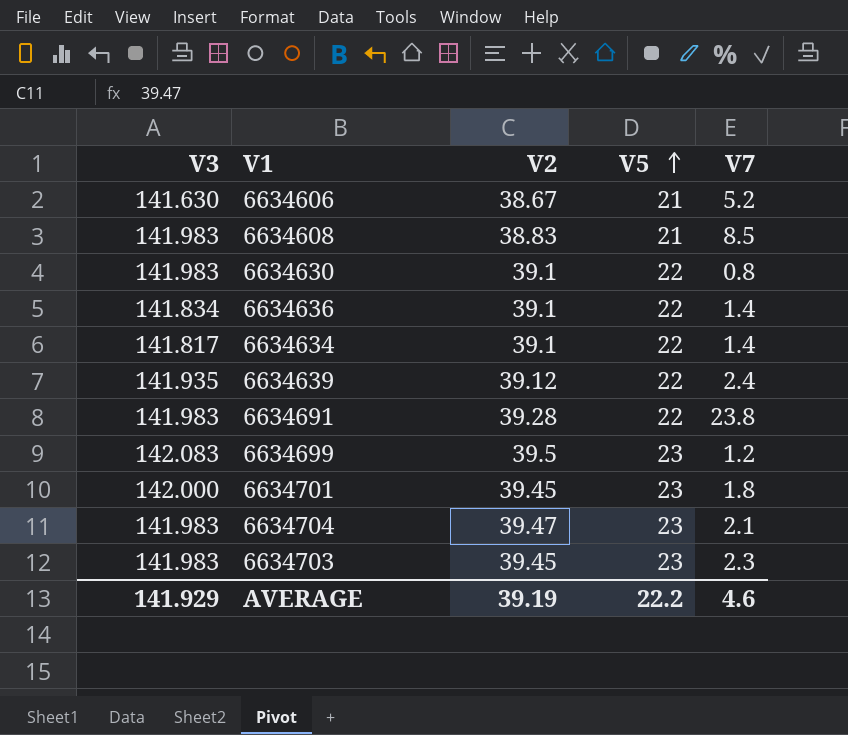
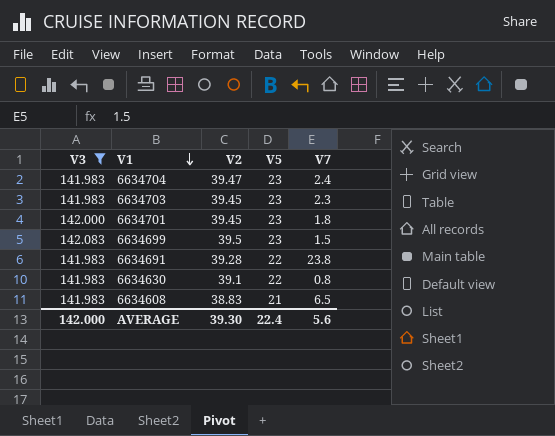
filter: none -> V3 >= 141.983
row order: V5 ascending -> V1 descending
6634704 | V7: 2.1 -> 2.4
6634699 | V7: 1.2 -> 1.5
6634608 | V7: 8.5 -> 6.5
AVERAGE | V3: 141.929 -> 142.000
AVERAGE | V2: 39.19 -> 39.30
AVERAGE | V5: 22.2 -> 22.4
AVERAGE | V7: 4.6 -> 5.6

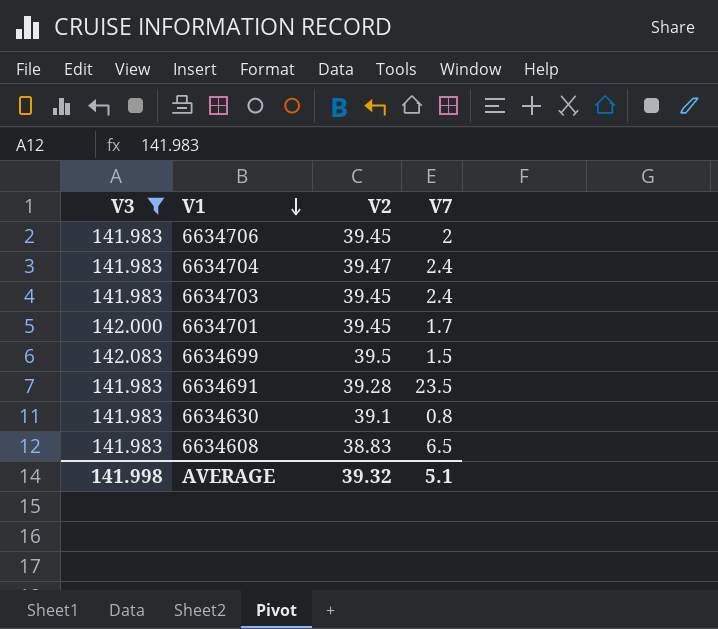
column V5 | position: 4 -> none
row 6634706: none -> 141.983 | 39.45 | 2
6634703 | V7: 2.3 -> 2.4
6634701 | V7: 1.8 -> 1.7
6634691 | V7: 23.8 -> 23.5
AVERAGE | V3: 142.000 -> 141.998
AVERAGE | V2: 39.30 -> 39.32
AVERAGE | V7: 5.6 -> 5.1

